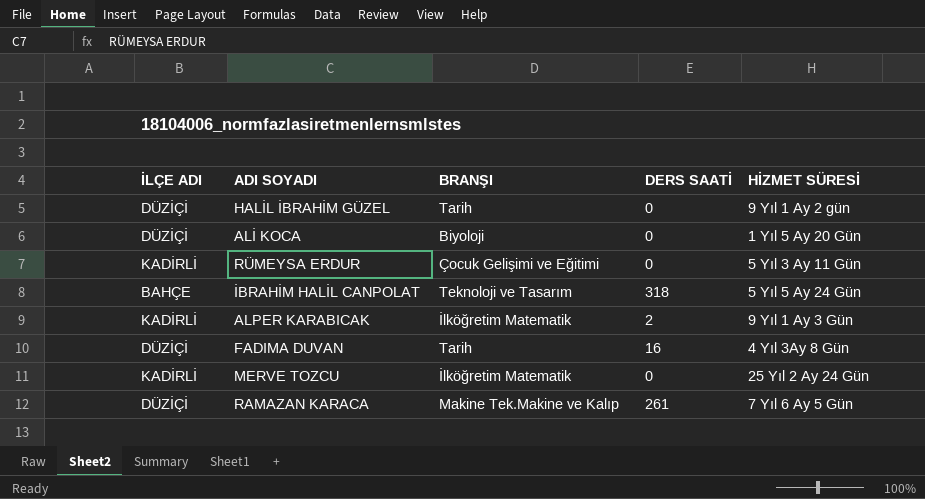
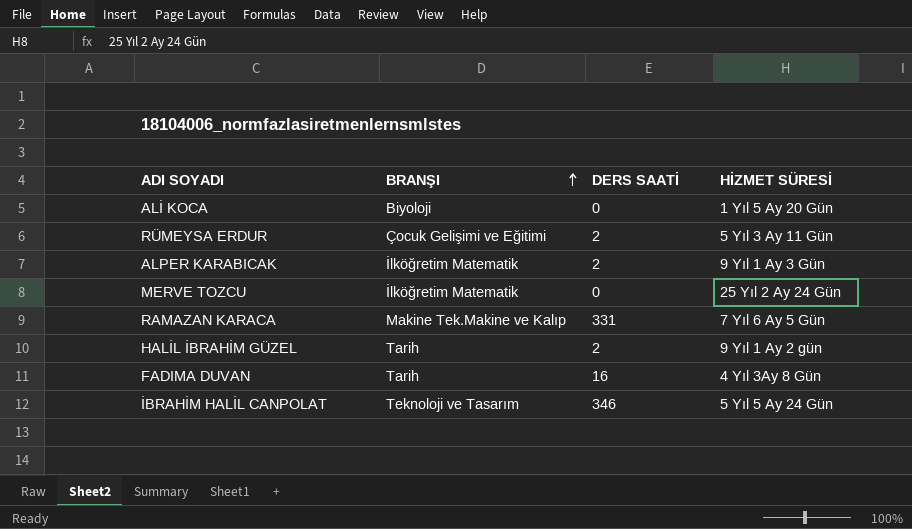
row order: none -> BRANŞI ascending
column İLÇE ADI | position: 1 -> none
RÜMEYSA ERDUR | DERS SAATİ: 0 -> 2
RAMAZAN KARACA | DERS SAATİ: 261 -> 331
HALİL İBRAHİM GÜZEL | DERS SAATİ: 0 -> 2
İBRAHİM HALİL CANPOLAT | DERS SAATİ: 318 -> 346

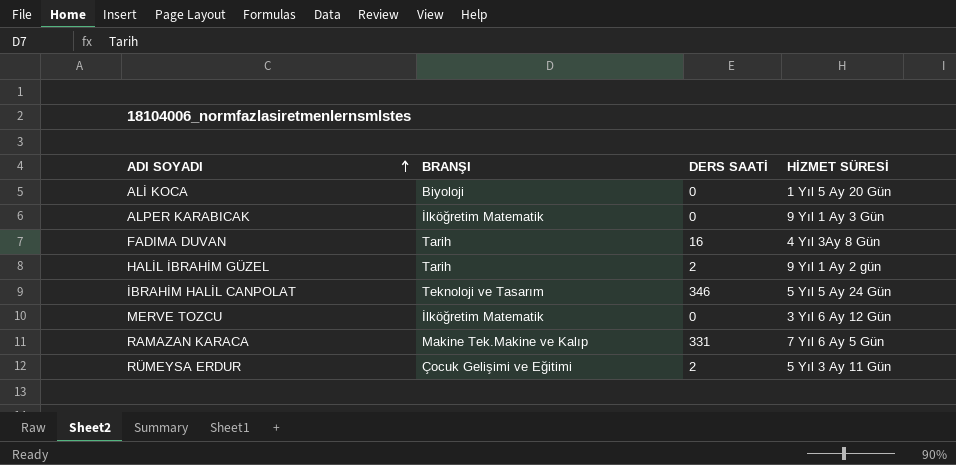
row order: BRANŞI ascending -> ADI SOYADI ascending
ALPER KARABICAK | DERS SAATİ: 2 -> 0
MERVE TOZCU | HİZMET SÜRESİ: 25 Yıl 2 Ay 24 Gün -> 3 Yıl 6 Ay 12 Gün

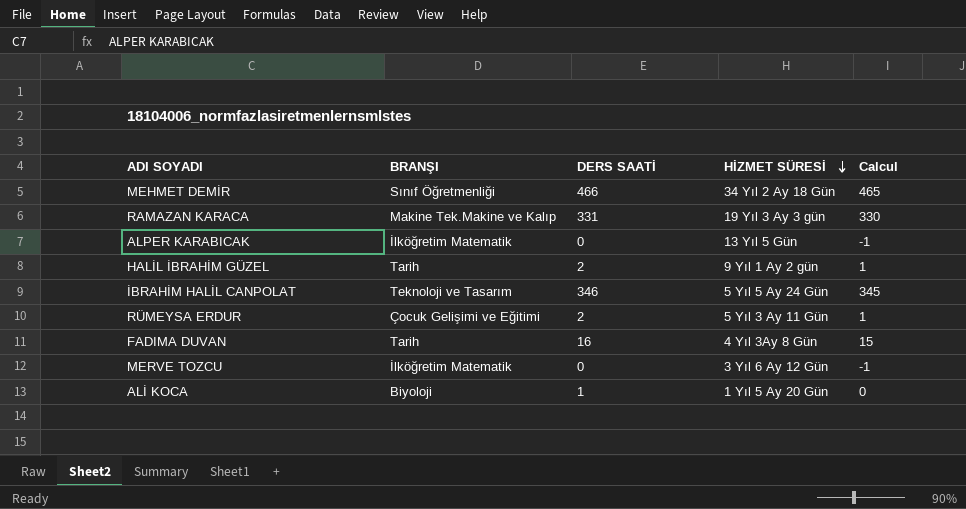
row order: ADI SOYADI ascending -> HİZMET SÜRESİ descending
column Calcul | formula: none -> [DERS SAATİ] - 1
row MEHMET DEMİR: none -> Sınıf Öğretmenliği | 466 | 34 Yıl 2 Ay 18 Gün | 465
RAMAZAN KARACA | HİZMET SÜRESİ: 7 Yıl 6 Ay 5 Gün -> 19 Yıl 3 Ay 3 gün
ALPER KARABICAK | HİZMET SÜRESİ: 9 Yıl 1 Ay 3 Gün -> 13 Yıl 5 Gün
ALİ KOCA | DERS SAATİ: 0 -> 1

